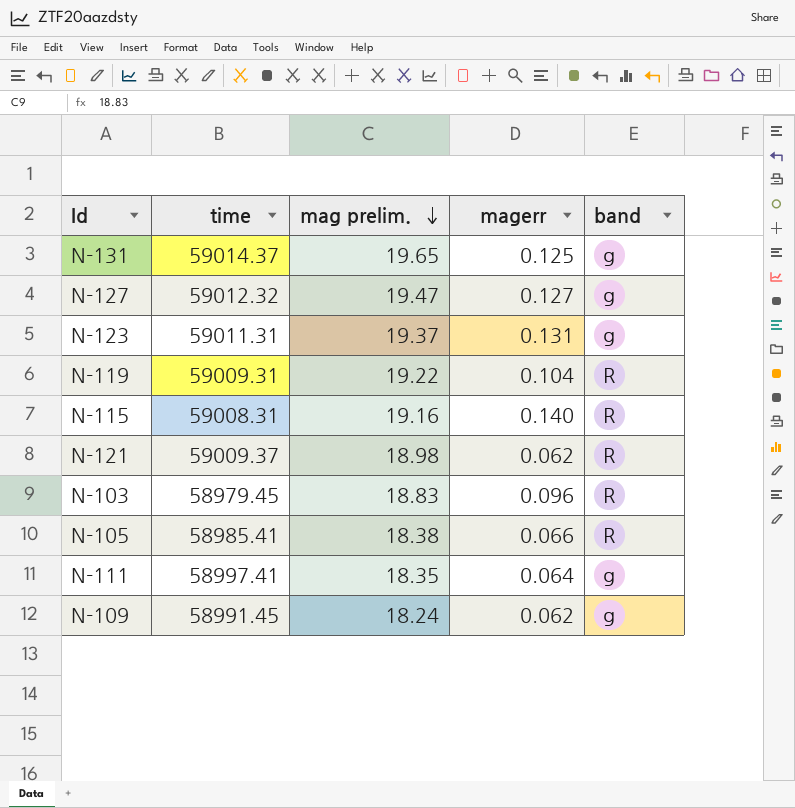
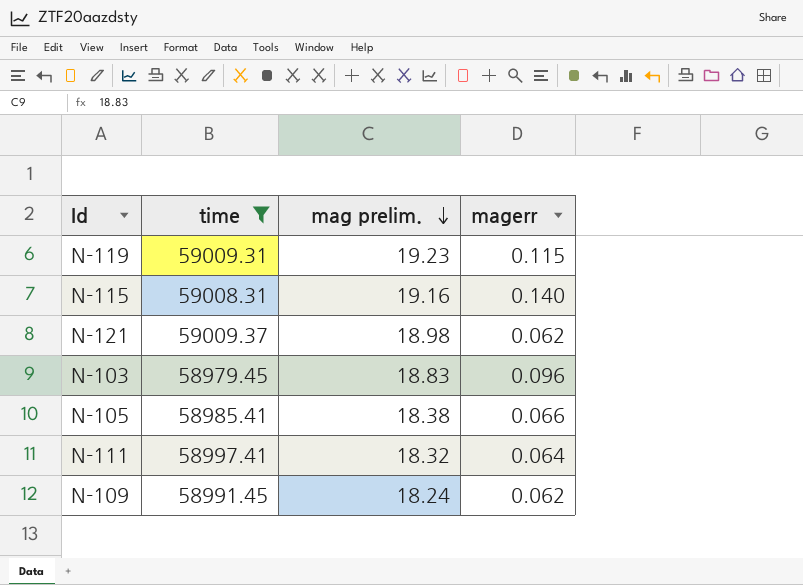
filter: none -> time <= 59009.37
column band | position: 5 -> none
N-119 | mag prelim.: 19.22 -> 19.23
N-119 | magerr: 0.104 -> 0.115
N-111 | mag prelim.: 18.35 -> 18.32

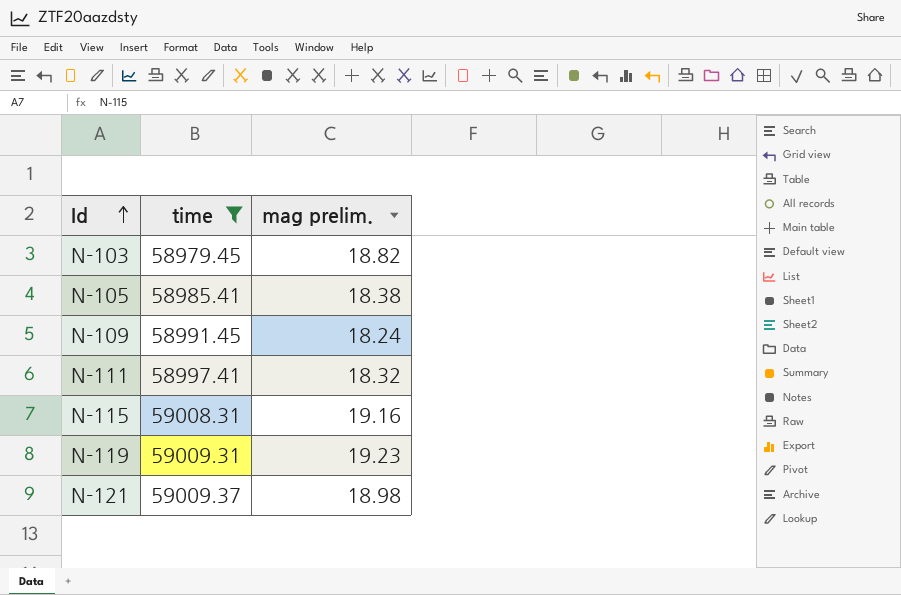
row order: mag prelim. descending -> Id ascending
column magerr | position: 4 -> none
N-103 | mag prelim.: 18.83 -> 18.82

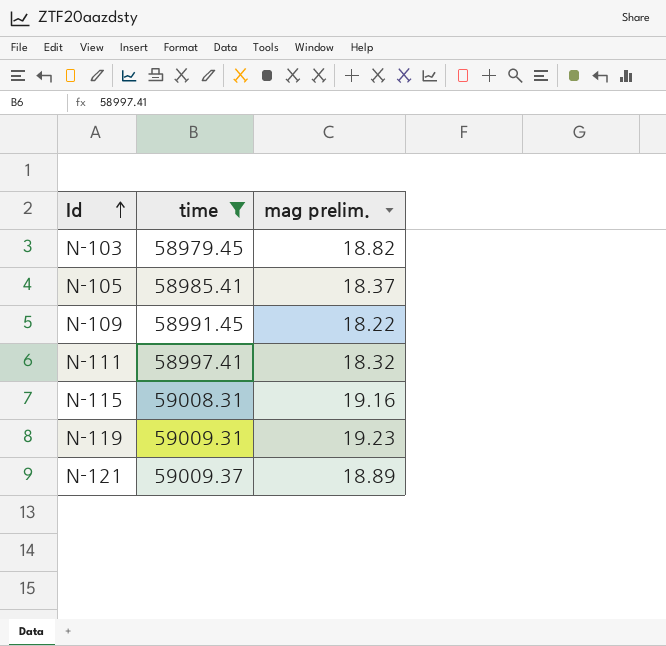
N-105 | mag prelim.: 18.38 -> 18.37
N-109 | mag prelim.: 18.24 -> 18.22
N-121 | mag prelim.: 18.98 -> 18.89

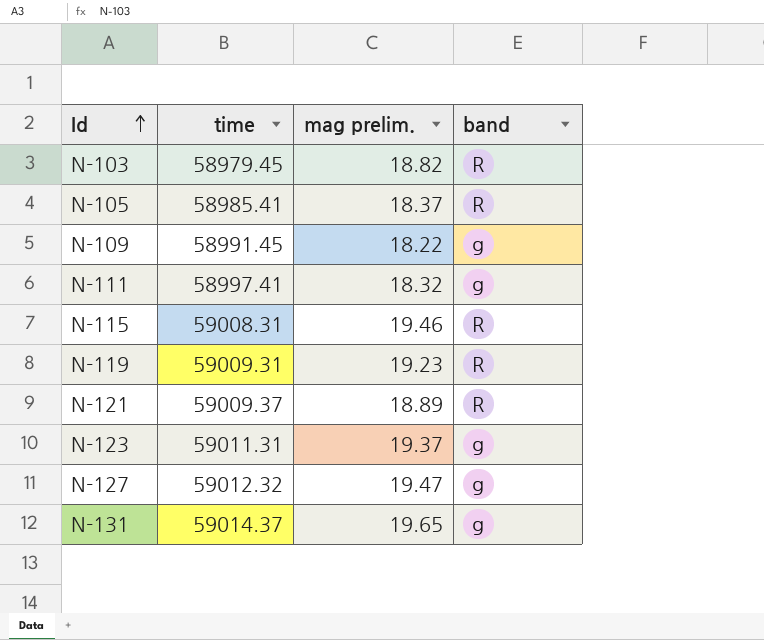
filter: time <= 59009.37 -> none
column band | position: none -> 4
N-115 | mag prelim.: 19.16 -> 19.46

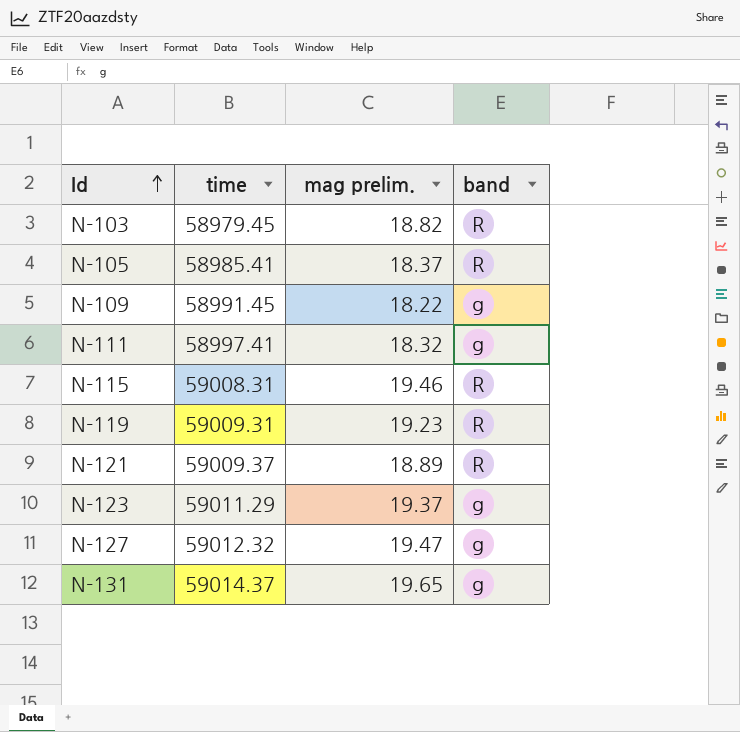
N-123 | time: 59011.31 -> 59011.29

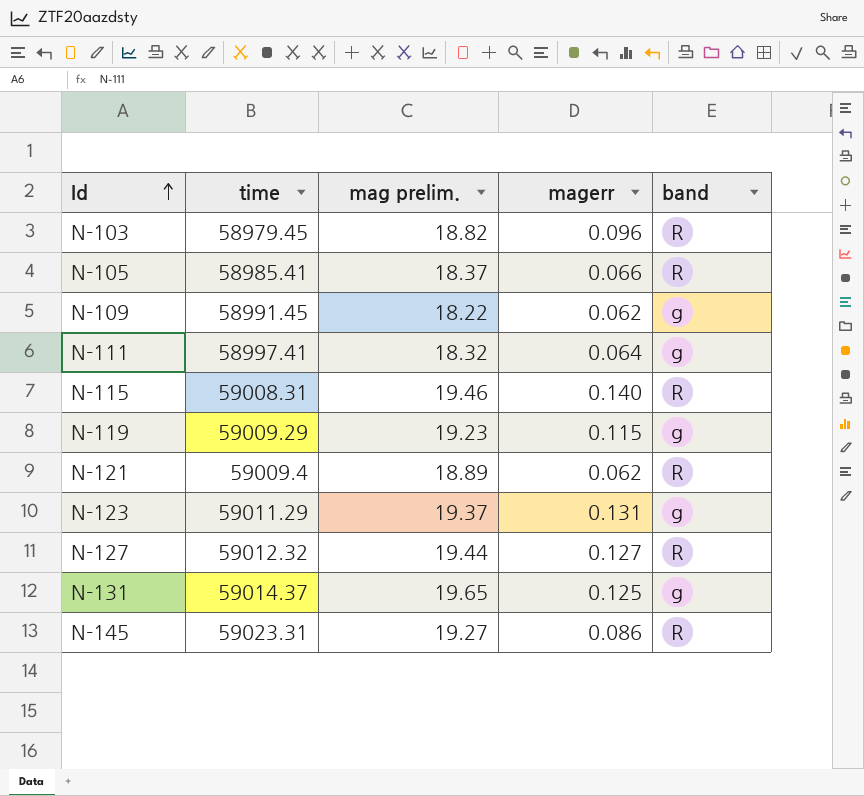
column magerr | position: none -> 4
N-119 | time: 59009.31 -> 59009.29
N-119 | band: R -> g
N-121 | time: 59009.37 -> 59009.4
N-127 | mag prelim.: 19.47 -> 19.44
N-127 | band: g -> R
row N-145: none -> 59023.31 | 19.27 | 0.086 | R

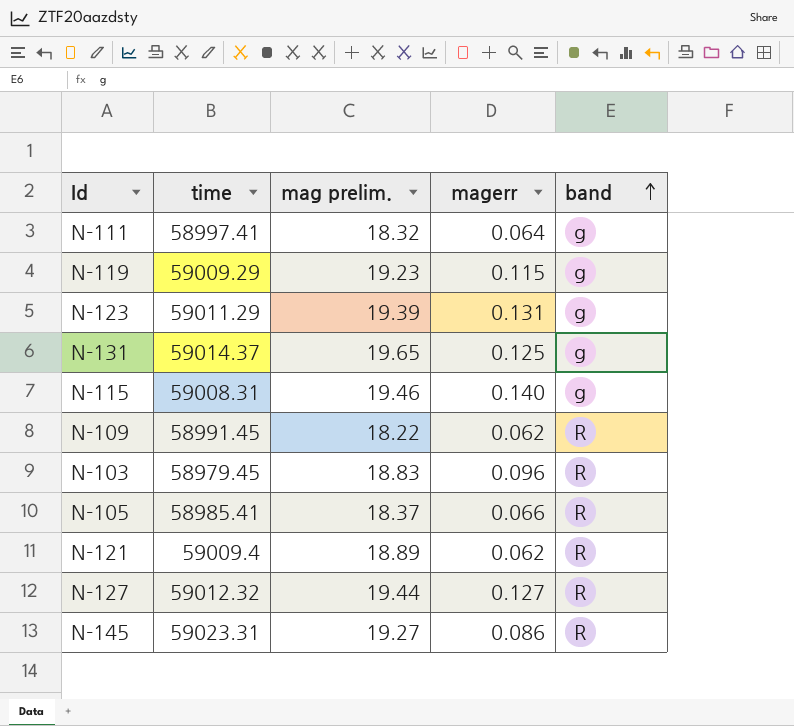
row order: Id ascending -> band ascending
N-123 | mag prelim.: 19.37 -> 19.39
N-115 | band: R -> g
N-109 | band: g -> R
N-103 | mag prelim.: 18.82 -> 18.83

